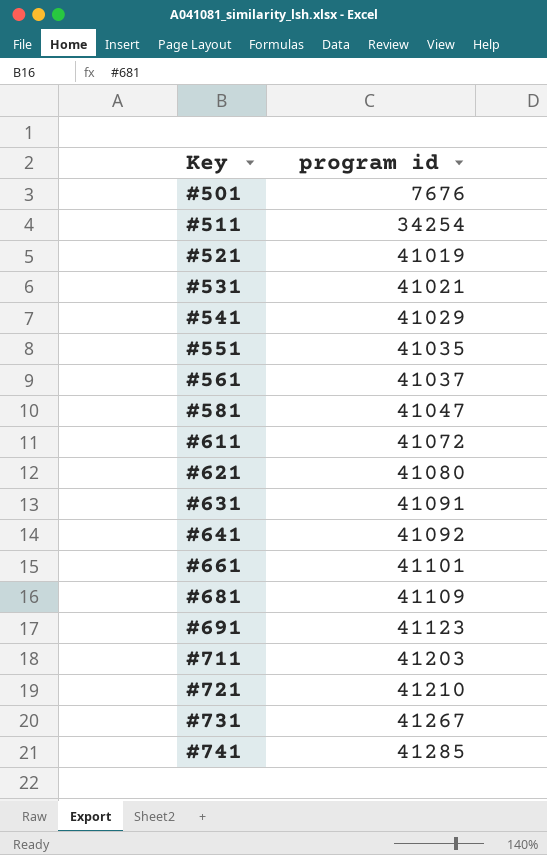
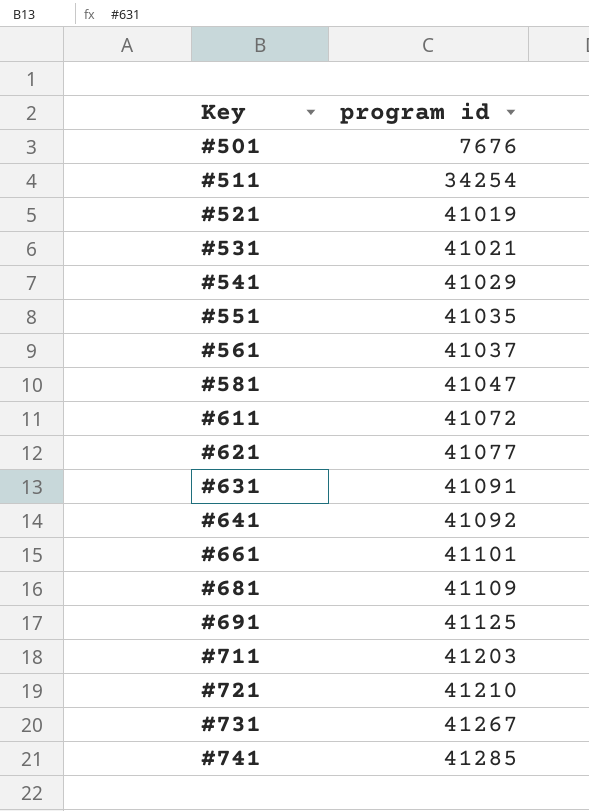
#621 | program id: 41080 -> 41077
#691 | program id: 41123 -> 41125

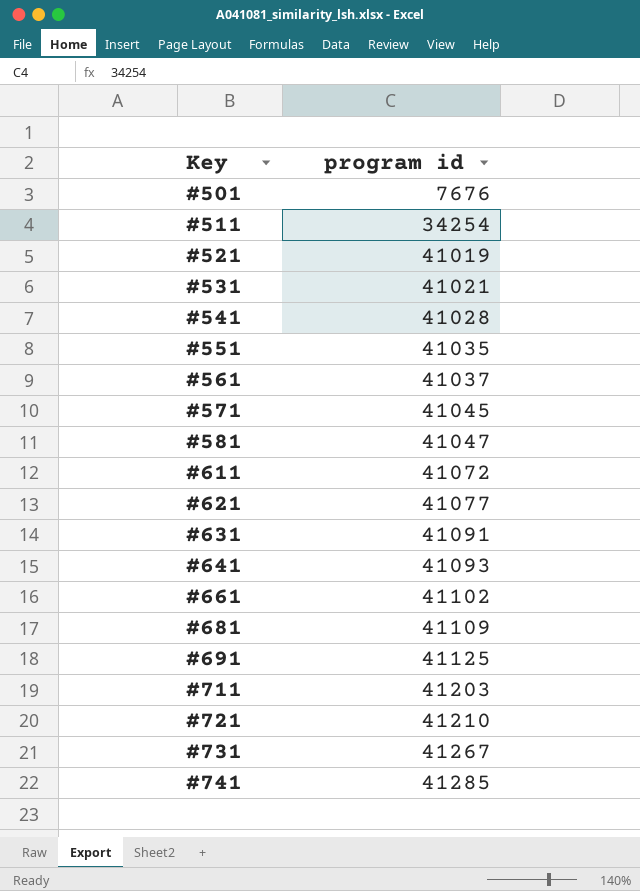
#541 | program id: 41029 -> 41028
row #571: none -> 41045
#641 | program id: 41092 -> 41093
#661 | program id: 41101 -> 41102

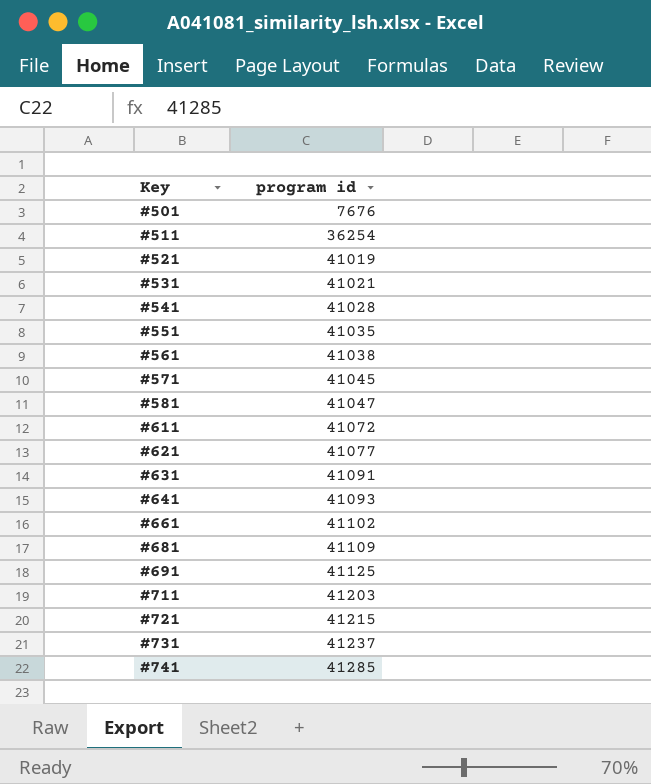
#511 | program id: 34254 -> 36254
#561 | program id: 41037 -> 41038
#721 | program id: 41210 -> 41215
#731 | program id: 41267 -> 41237

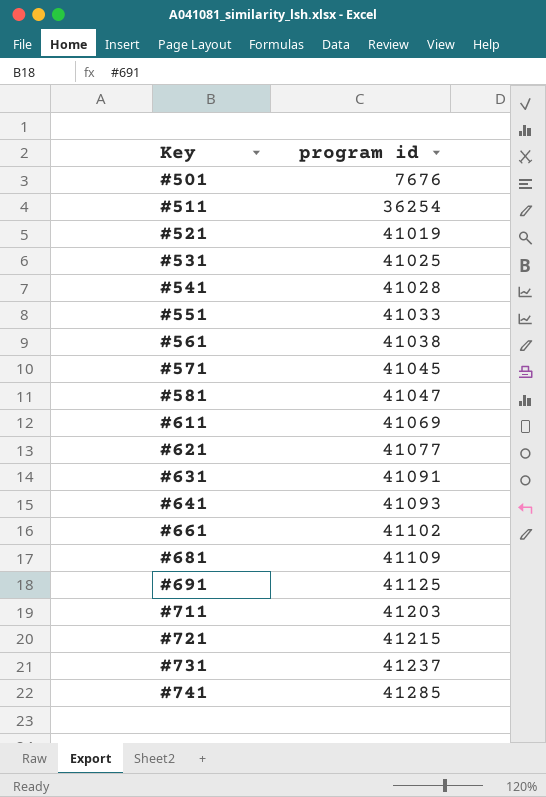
#531 | program id: 41021 -> 41025
#551 | program id: 41035 -> 41033
#611 | program id: 41072 -> 41069

